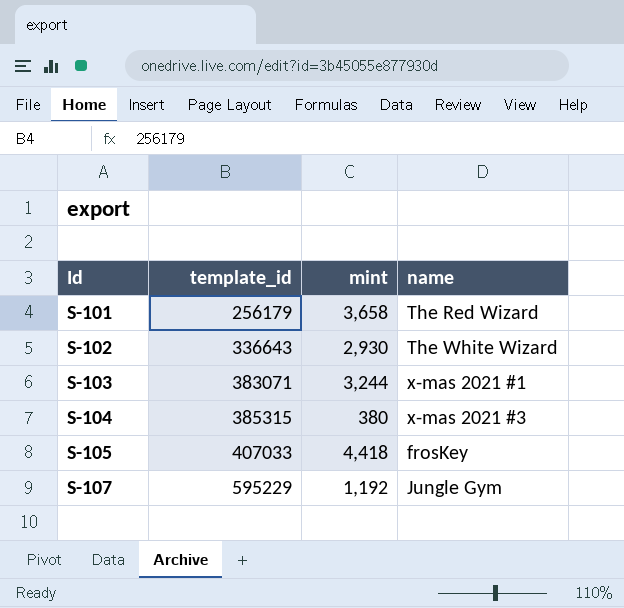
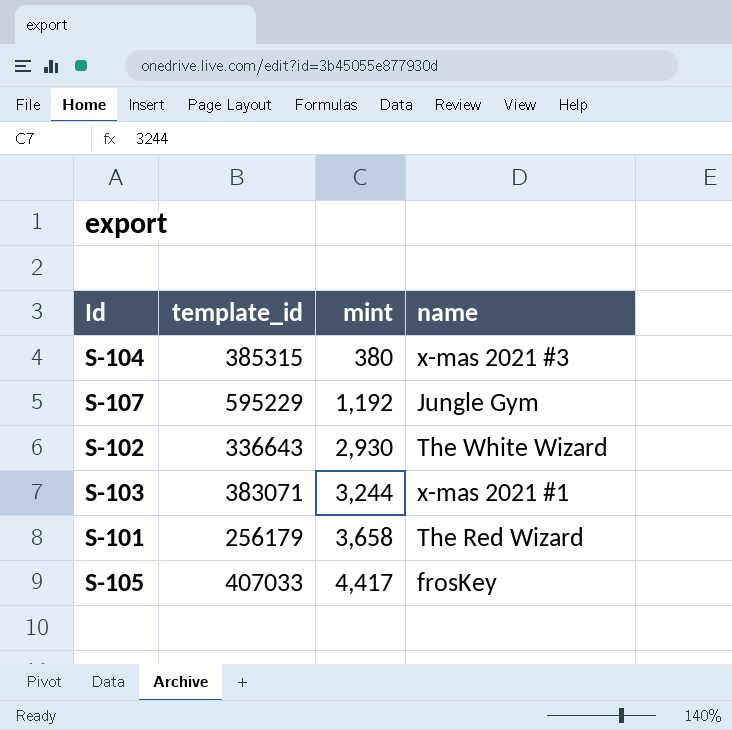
row order: Id ascending -> mint ascending
S-105 | mint: 4,418 -> 4,417

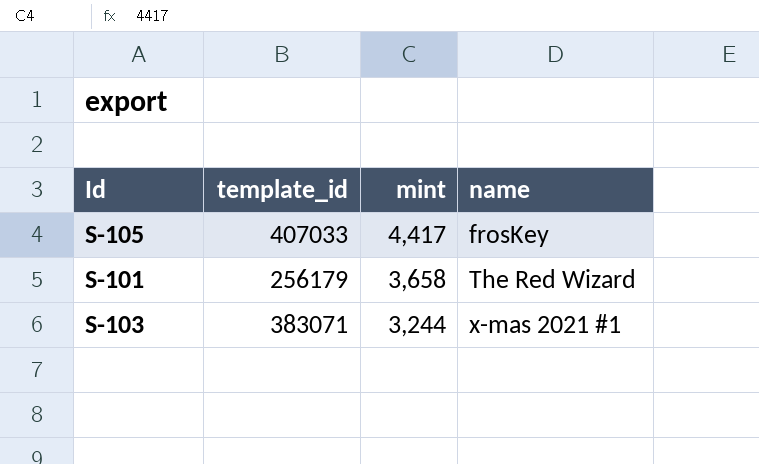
row order: mint ascending -> mint descending
row S-104: 385315 | 380 | x-mas 2021 #3 -> none
row S-107: 595229 | 1,192 | Jungle Gym -> none
row S-102: 336643 | 2,930 | The White Wizard -> none

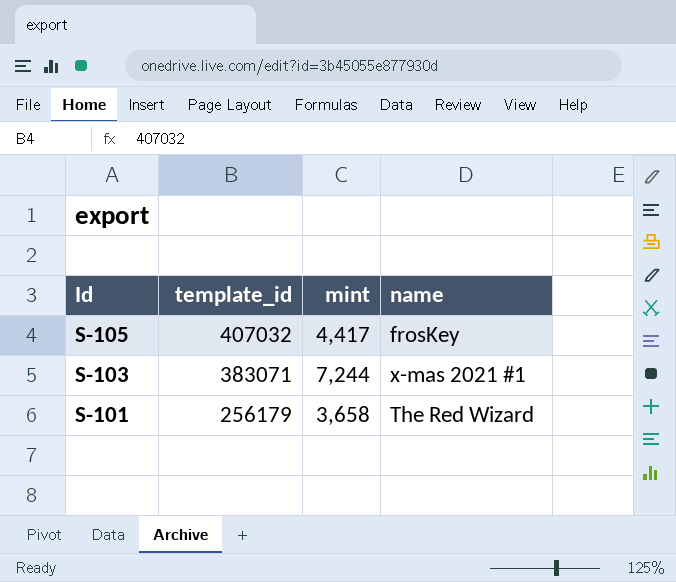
row order: mint descending -> Id descending
S-105 | template_id: 407033 -> 407032
S-103 | mint: 3,244 -> 7,244

